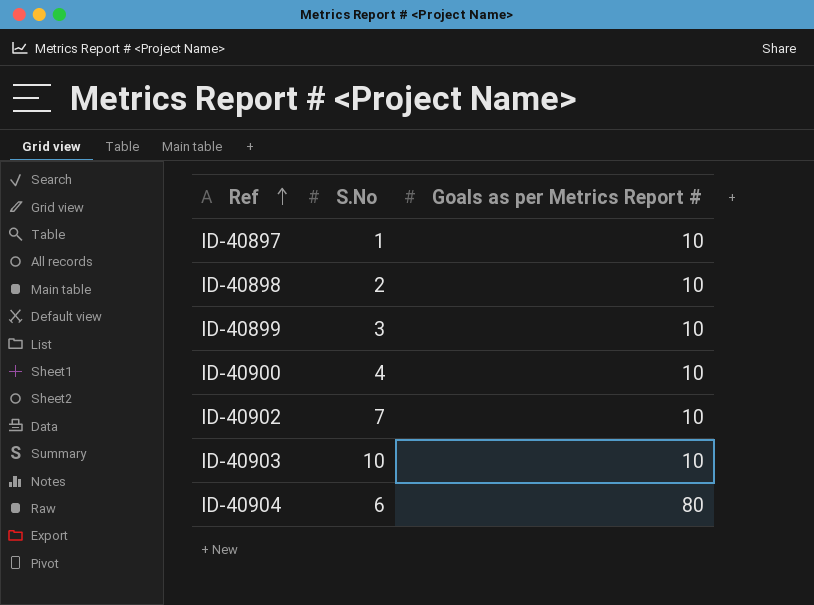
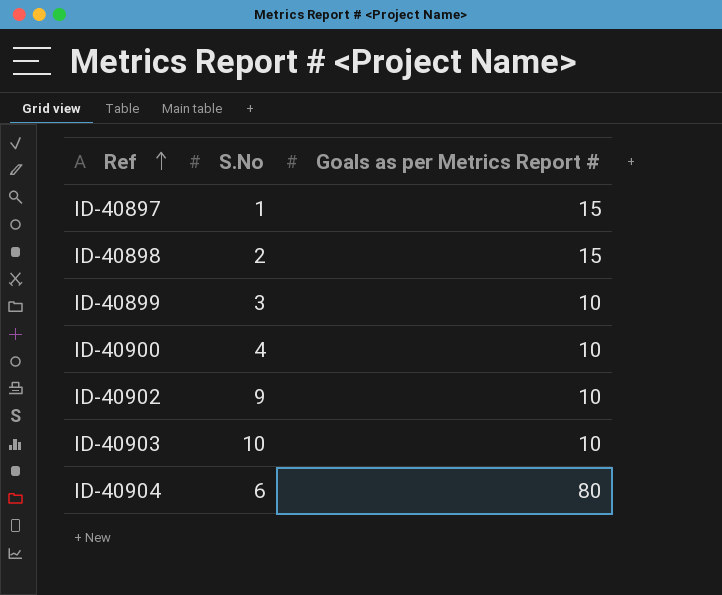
ID-40897 | Goals as per Metrics Report #: 10 -> 15
ID-40898 | Goals as per Metrics Report #: 10 -> 15
ID-40902 | S.No: 7 -> 9

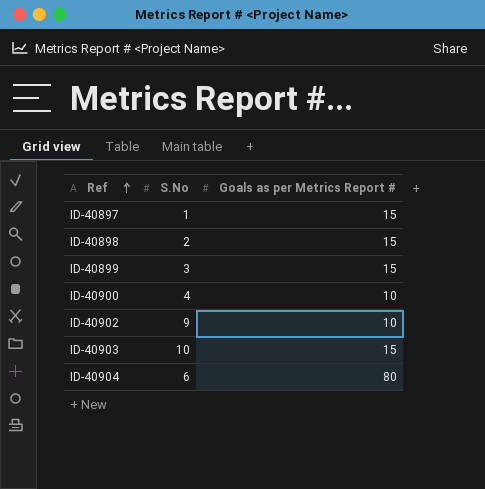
ID-40899 | Goals as per Metrics Report #: 10 -> 15
ID-40903 | Goals as per Metrics Report #: 10 -> 15

